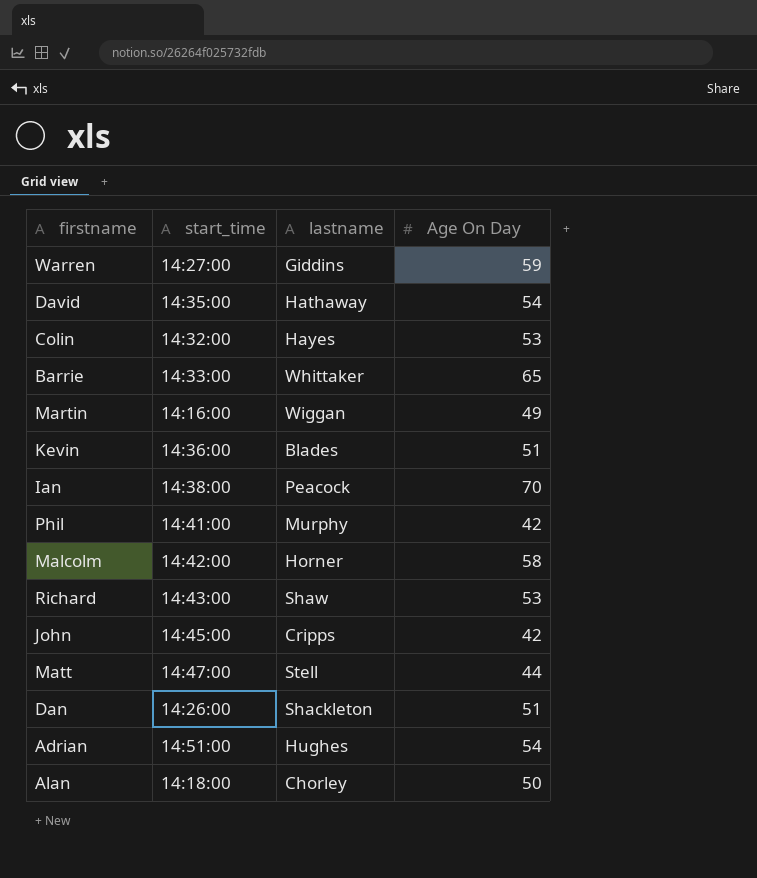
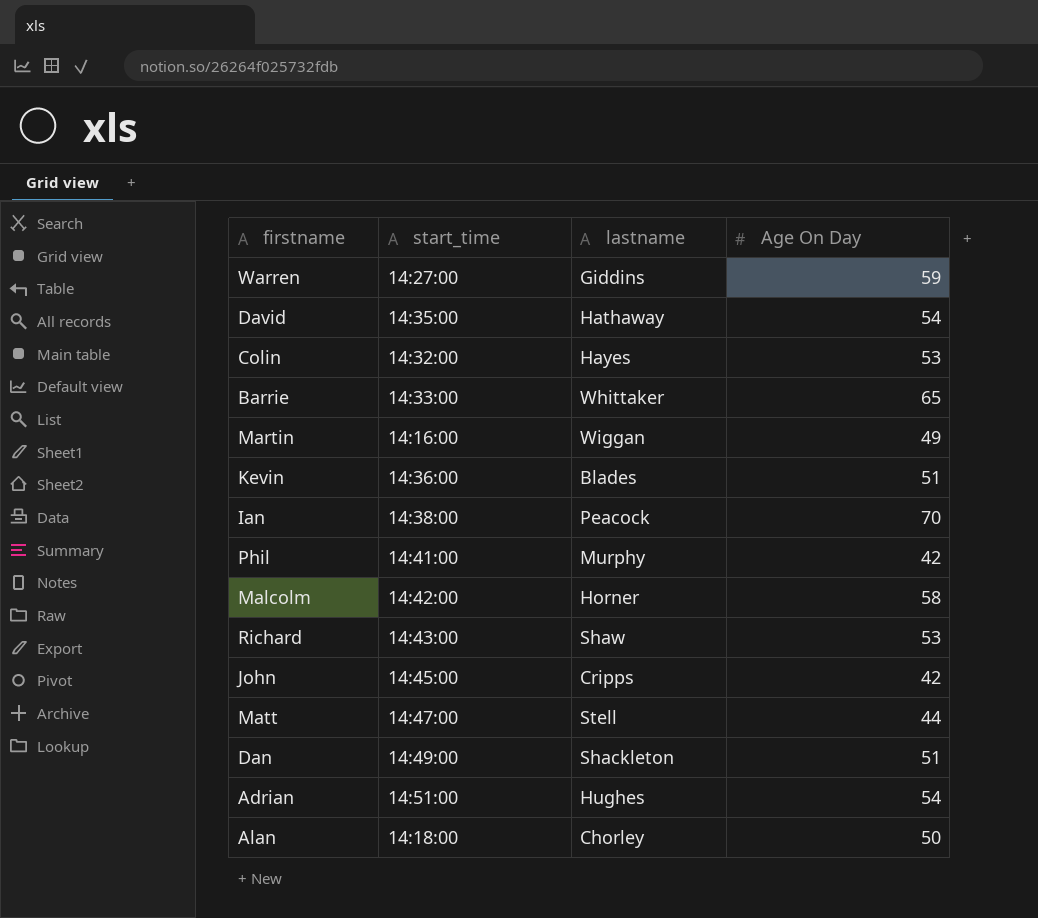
Dan | start_time: 14:26:00 -> 14:49:00

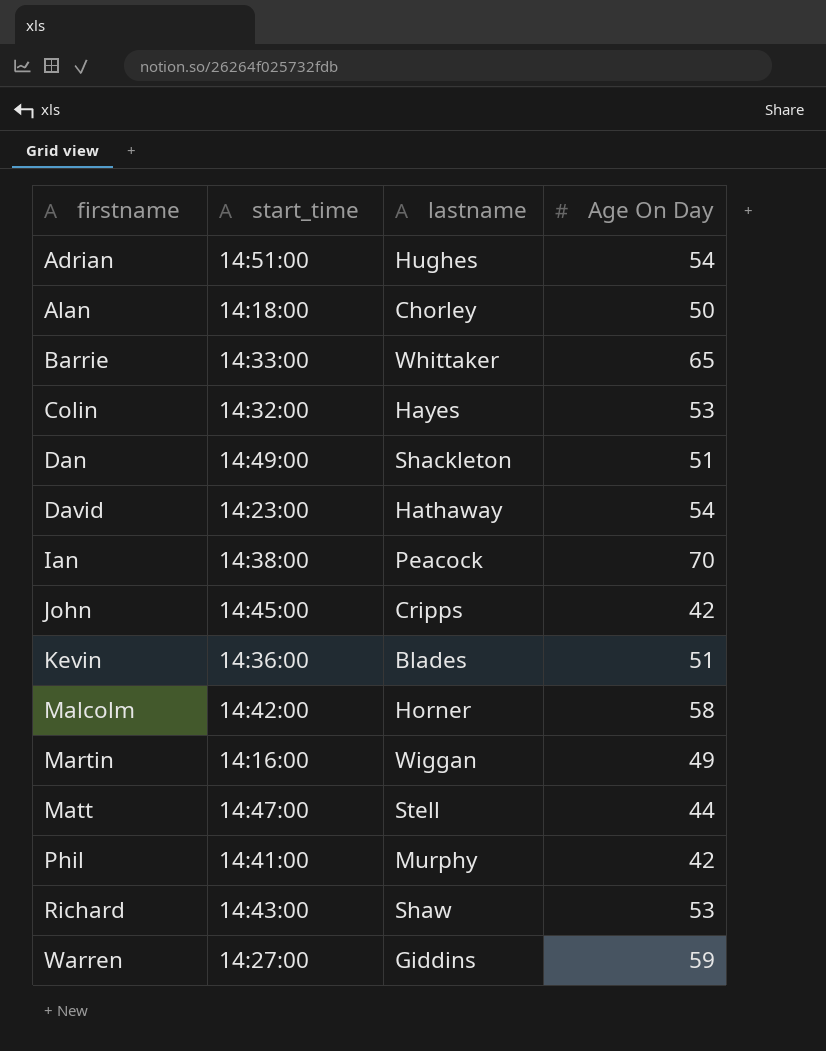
row order: none -> firstname ascending
David | start_time: 14:35:00 -> 14:23:00

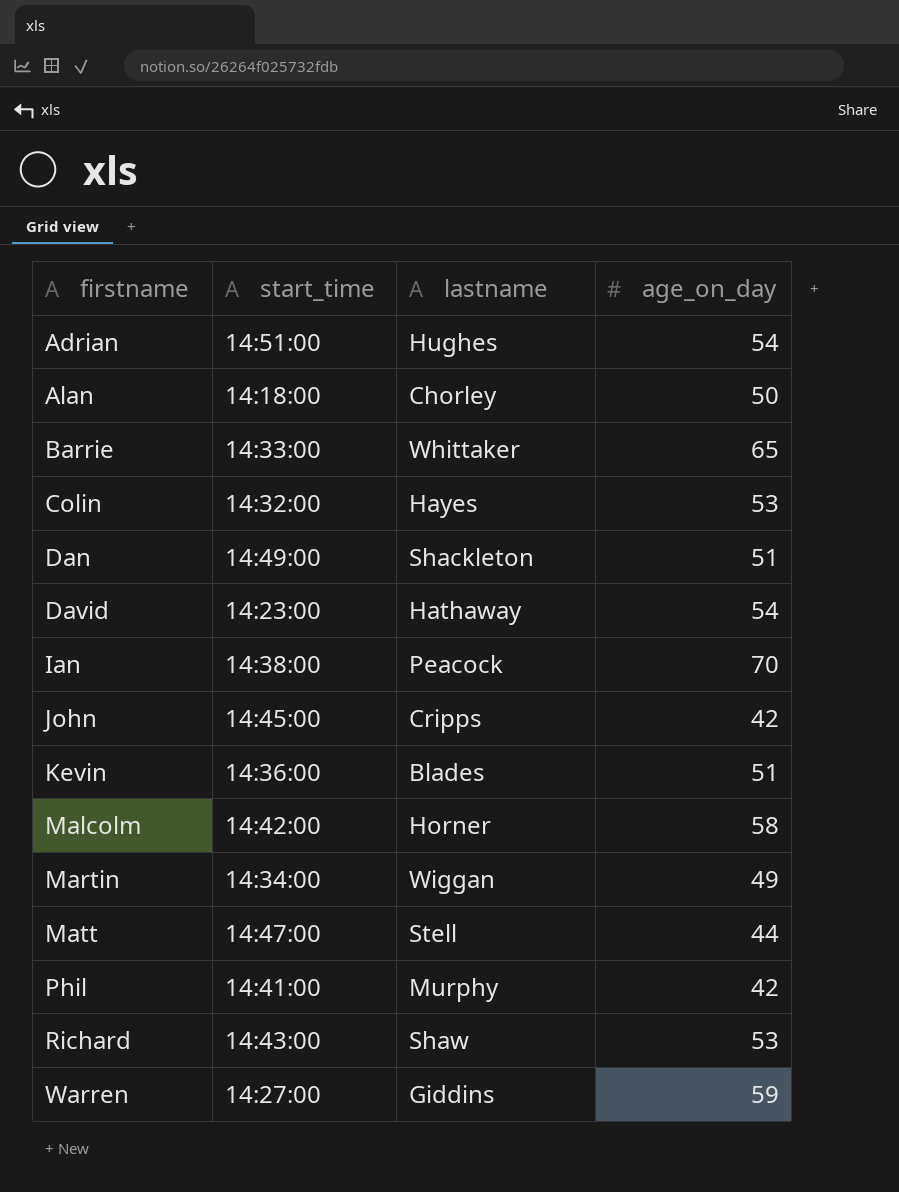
column name: Age On Day -> age_on_day
Martin | start_time: 14:16:00 -> 14:34:00

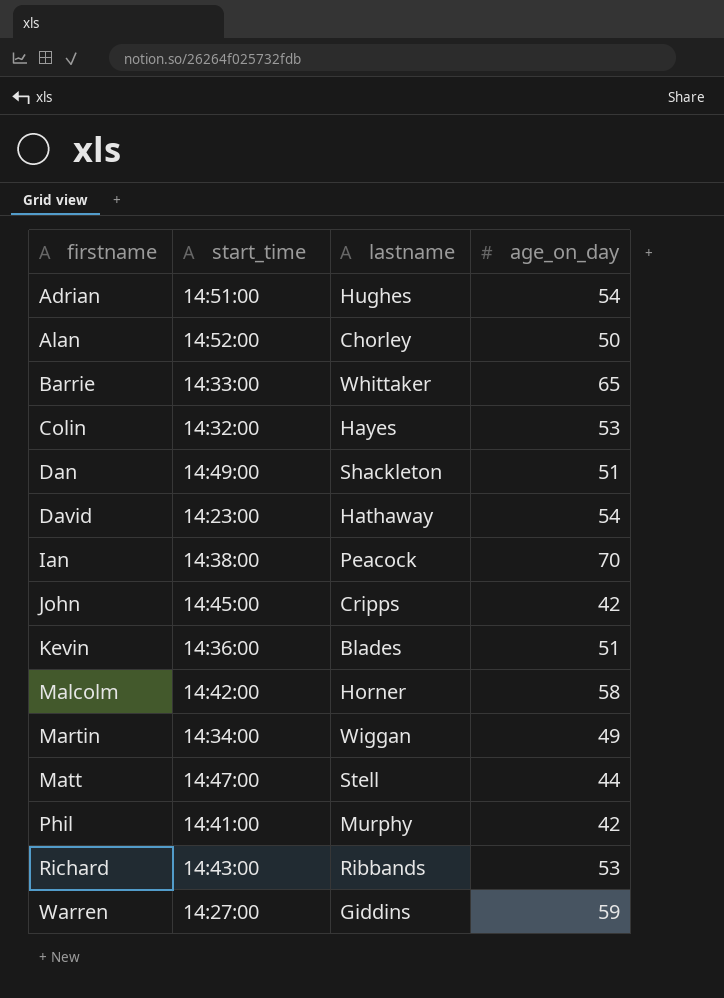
Alan | start_time: 14:18:00 -> 14:52:00
Richard | lastname: Shaw -> Ribbands

